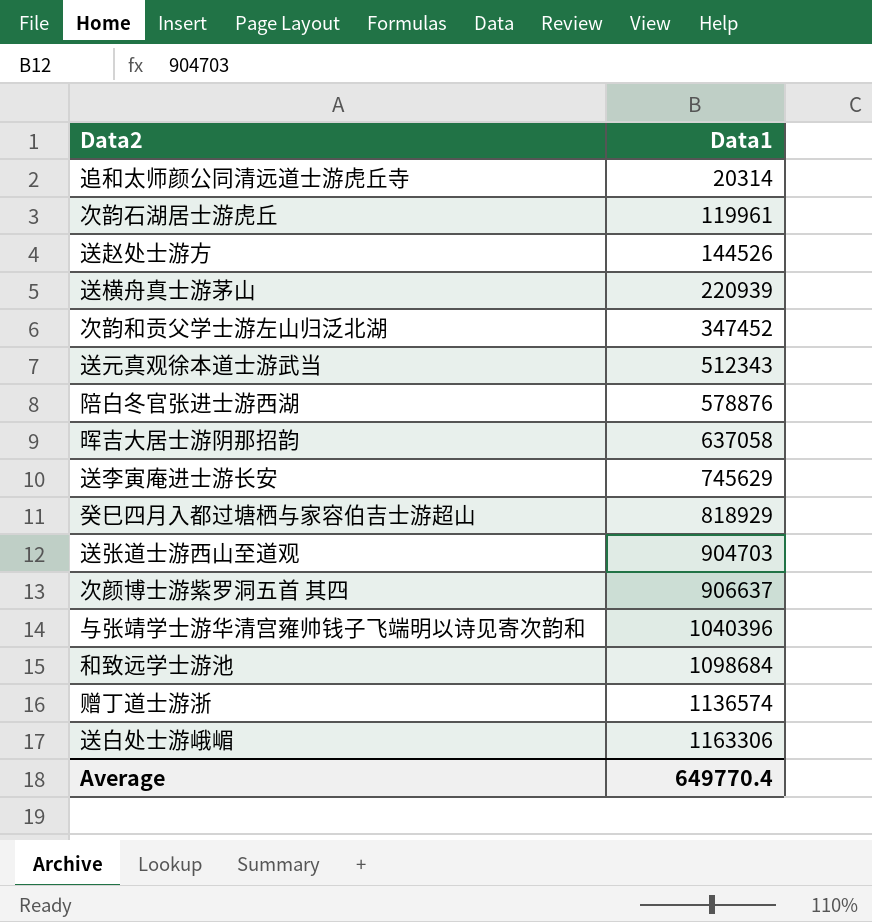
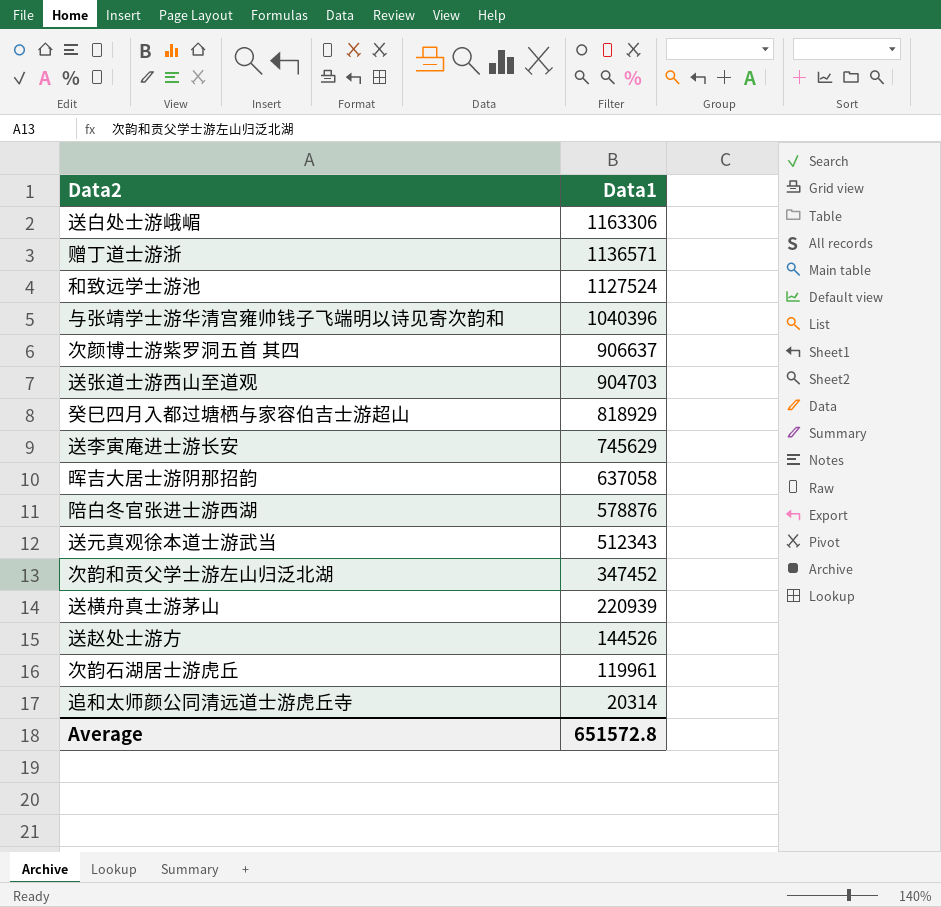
row order: Data1 ascending -> Data1 descending
赠丁道士游浙 | Data1: 1136574 -> 1136571
和致远学士游池 | Data1: 1098684 -> 1127524
Average | Data1: 649770.4 -> 651572.8

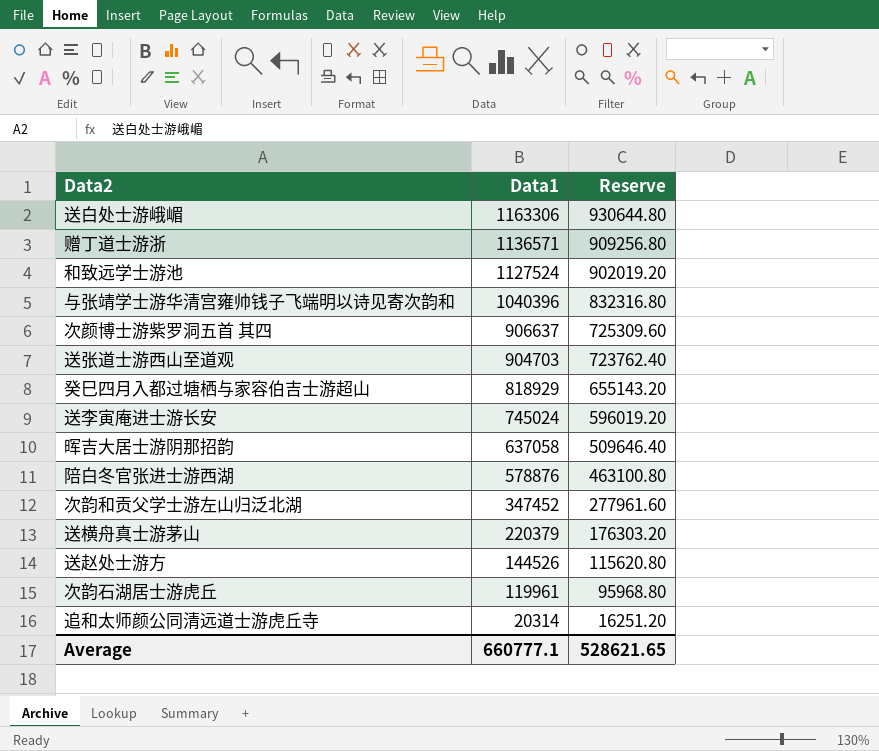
column Reserve | formula: none -> [Data1] * 0.8
row 送元真观徐本道士游武当: 512343 -> none
送李寅庵进士游长安 | Data1: 745629 -> 745024
送横舟真士游茅山 | Data1: 220939 -> 220379
Average | Data1: 651572.8 -> 660777.1

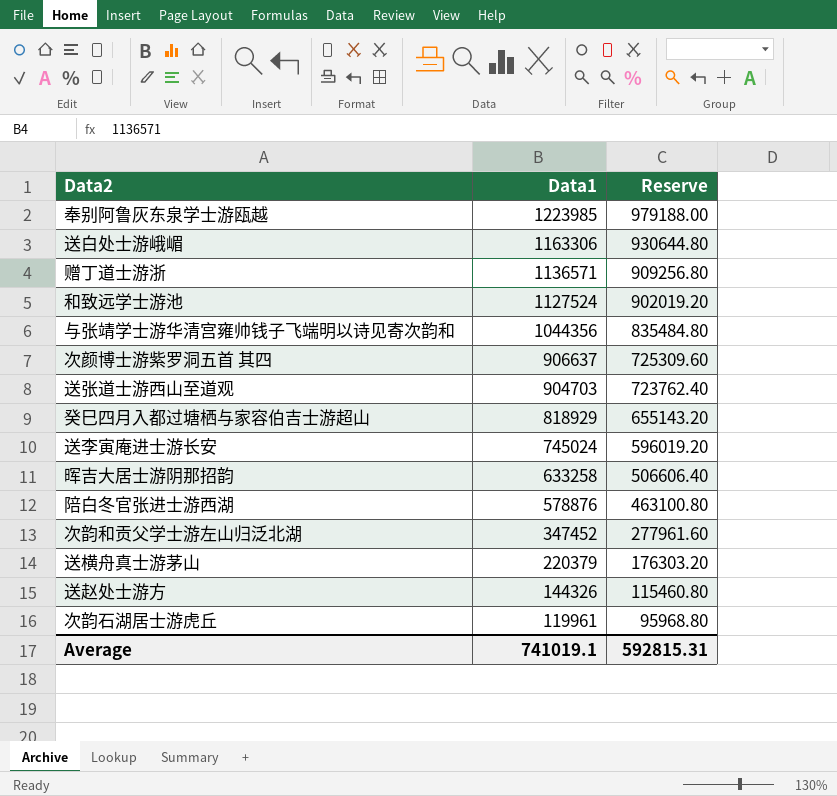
row 追和太师颜公同清远道士游虎丘寺: 20314 | 16251.20 -> none
row 奉别阿鲁灰东泉学士游瓯越: none -> 1223985 | 979188.00
与张靖学士游华清宫雍帅钱子飞端明以诗见寄次韵和 | Data1: 1040396 -> 1044356
与张靖学士游华清宫雍帅钱子飞端明以诗见寄次韵和 | Reserve: 832316.80 -> 835484.80
晖吉大居士游阴那招韵 | Data1: 637058 -> 633258
晖吉大居士游阴那招韵 | Reserve: 509646.40 -> 506606.40
送赵处士游方 | Data1: 144526 -> 144326
送赵处士游方 | Reserve: 115620.80 -> 115460.80
Average | Data1: 660777.1 -> 741019.1
Average | Reserve: 528621.65 -> 592815.31

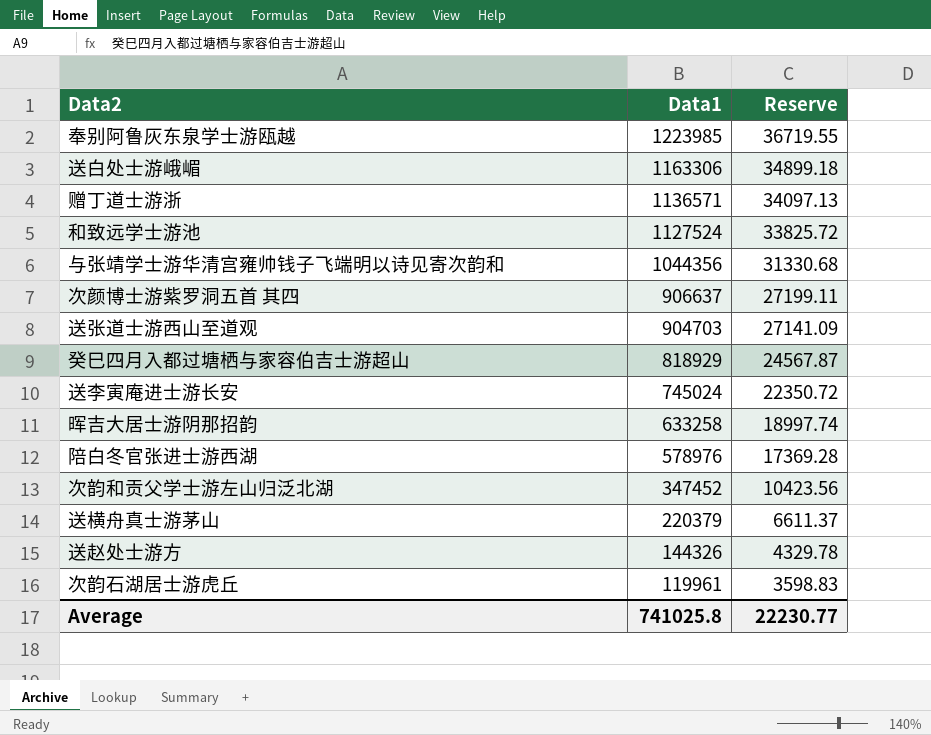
column Reserve | formula: [Data1] * 0.8 -> [Data1] * 0.03
陪白冬官张进士游西湖 | Data1: 578876 -> 578976
Average | Data1: 741019.1 -> 741025.8
Average | Reserve: 592815.31 -> 22230.77

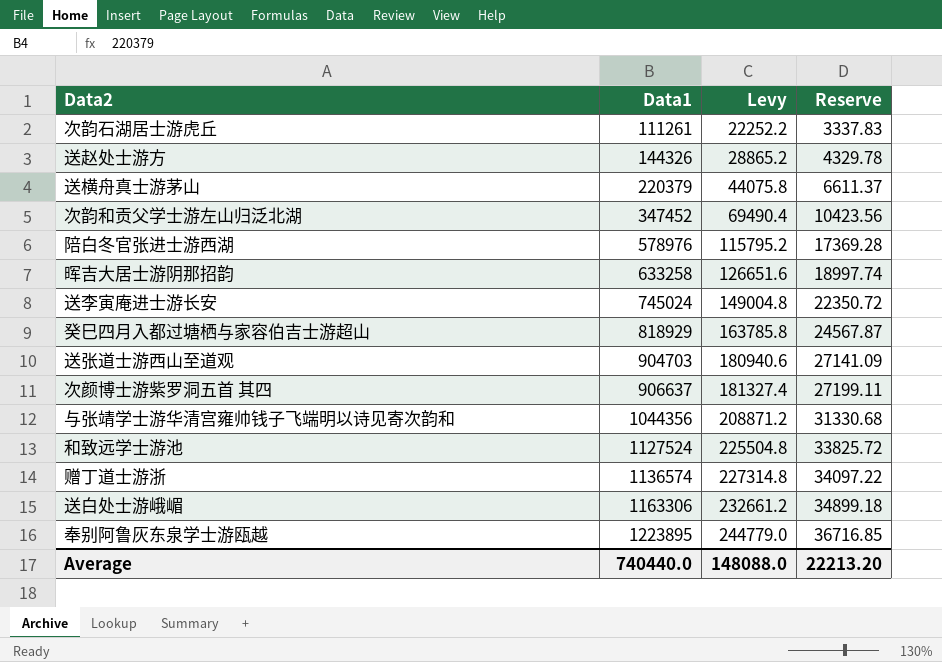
row order: Data1 descending -> Data1 ascending
column Levy | formula: none -> [Data1] * 0.2
次韵石湖居士游虎丘 | Data1: 119961 -> 111261
次韵石湖居士游虎丘 | Reserve: 3598.83 -> 3337.83
赠丁道士游浙 | Data1: 1136571 -> 1136574
赠丁道士游浙 | Reserve: 34097.13 -> 34097.22
奉别阿鲁灰东泉学士游瓯越 | Data1: 1223985 -> 1223895
奉别阿鲁灰东泉学士游瓯越 | Reserve: 36719.55 -> 36716.85
Average | Data1: 741025.8 -> 740440.0
Average | Reserve: 22230.77 -> 22213.20

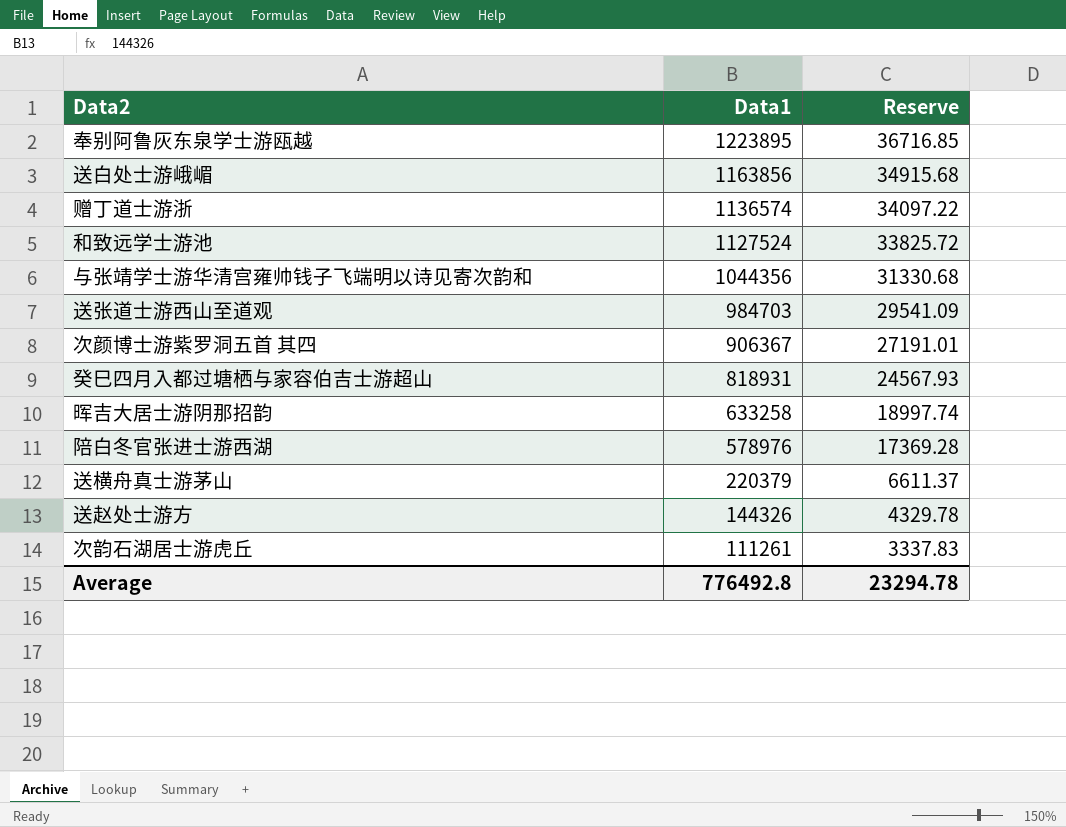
row order: Data1 ascending -> Data1 descending
column Levy | formula: [Data1] * 0.2 -> none
row 次韵和贡父学士游左山归泛北湖: 347452 | 69490.4 | 10423.56 -> none
row 送李寅庵进士游长安: 745024 | 149004.8 | 22350.72 -> none
送白处士游峨嵋 | Data1: 1163306 -> 1163856
送白处士游峨嵋 | Reserve: 34899.18 -> 34915.68
送张道士游西山至道观 | Data1: 904703 -> 984703
送张道士游西山至道观 | Reserve: 27141.09 -> 29541.09
次颜博士游紫罗洞五首 其四 | Data1: 906637 -> 906367
次颜博士游紫罗洞五首 其四 | Reserve: 27199.11 -> 27191.01
癸巳四月入都过塘栖与家容伯吉士游超山 | Data1: 818929 -> 818931
癸巳四月入都过塘栖与家容伯吉士游超山 | Reserve: 24567.87 -> 24567.93
Average | Data1: 740440.0 -> 776492.8
Average | Reserve: 22213.20 -> 23294.78

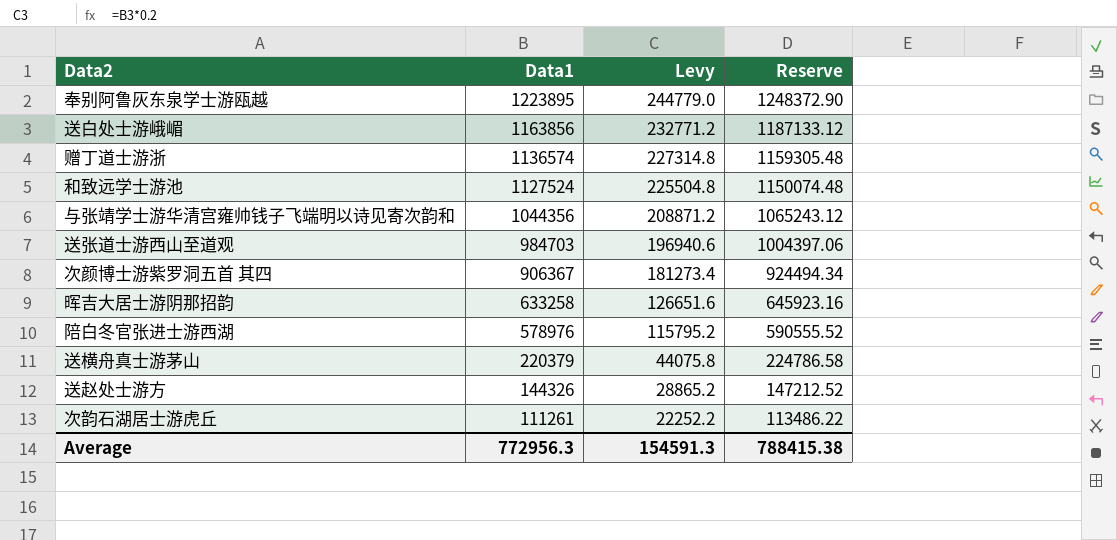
column Levy | formula: none -> [Data1] * 0.2
column Reserve | formula: [Data1] * 0.03 -> [Data1] * 1.02
row 癸巳四月入都过塘栖与家容伯吉士游超山: 818931 | 24567.93 -> none
Average | Data1: 776492.8 -> 772956.3
Average | Reserve: 23294.78 -> 788415.38

